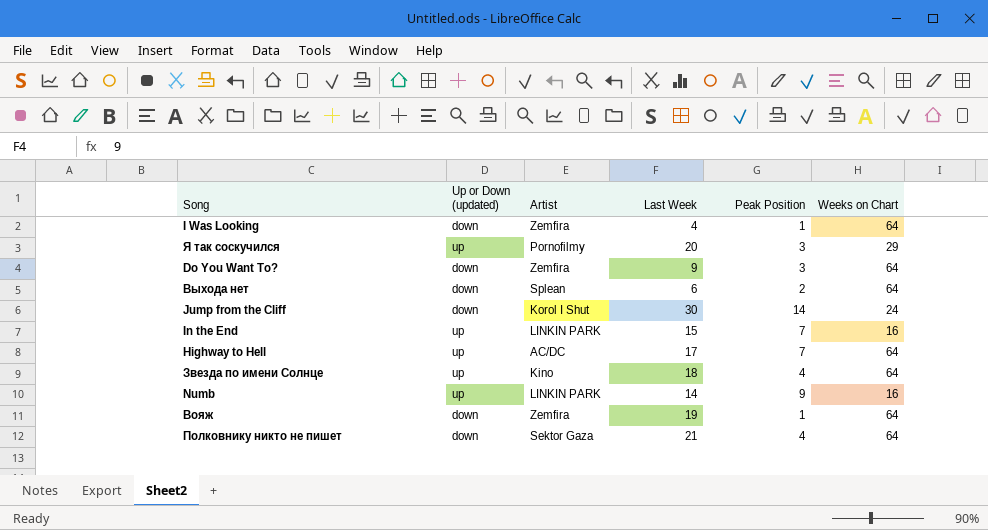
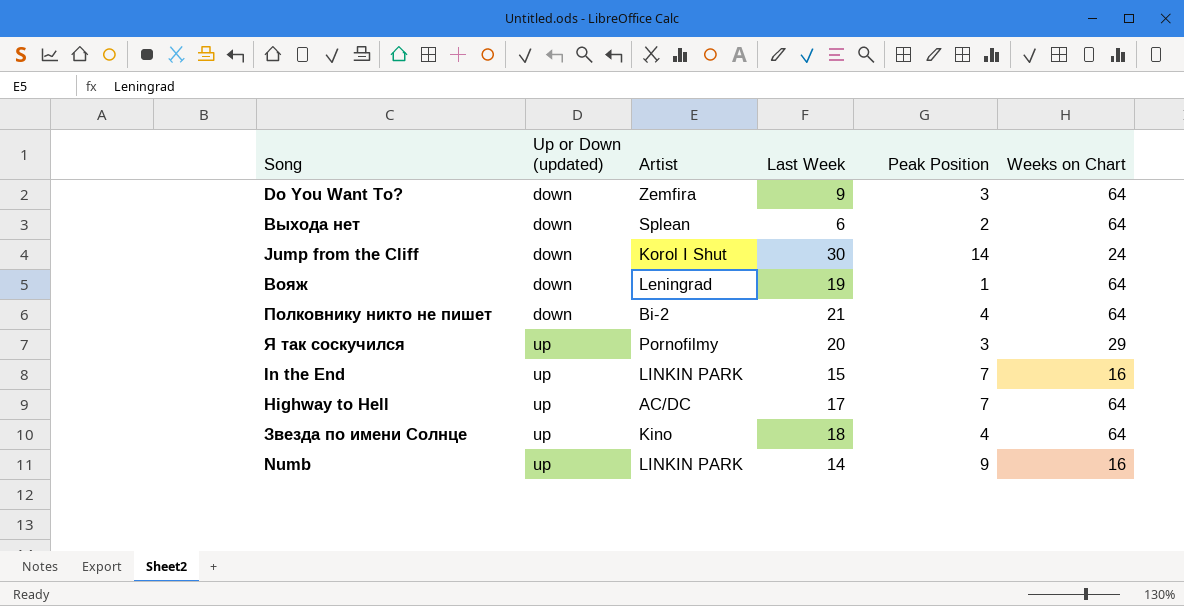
row order: none -> Up or Down (updated) ascending
row I Was Looking: down | Zemfira | 4 | 1 | 64 -> none
Вояж | Artist: Zemfira -> Leningrad
Полковнику никто не пишет | Artist: Sektor Gaza -> Bi-2

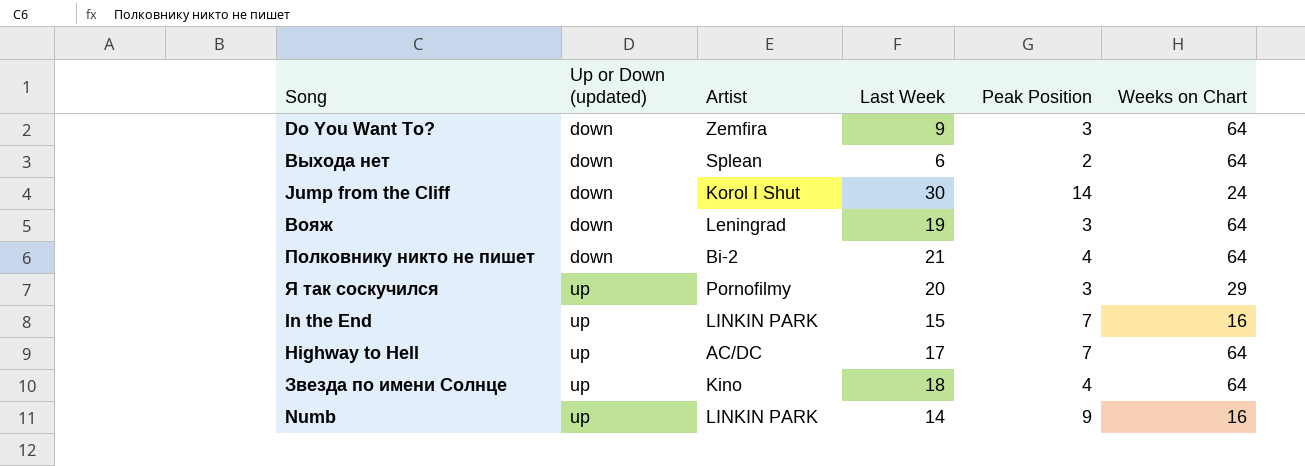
Вояж | Peak Position: 1 -> 3

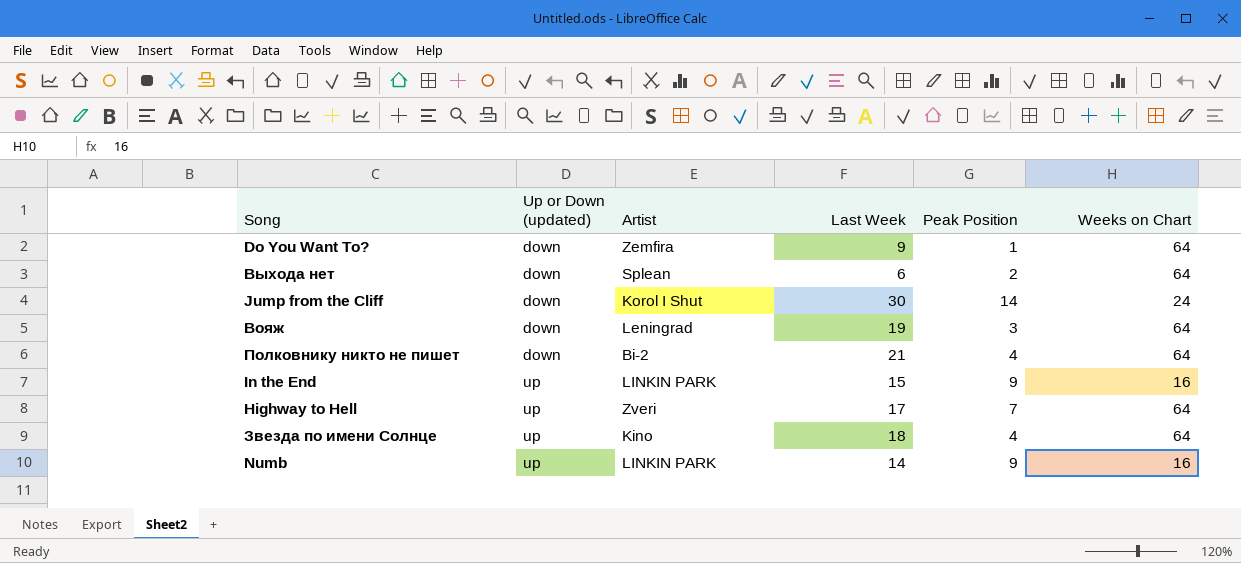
row Я так соскучился: up | Pornofilmy | 20 | 3 | 29 -> none
Do You Want To? | Peak Position: 3 -> 1
In the End | Peak Position: 7 -> 9
Highway to Hell | Artist: AC/DC -> Zveri

